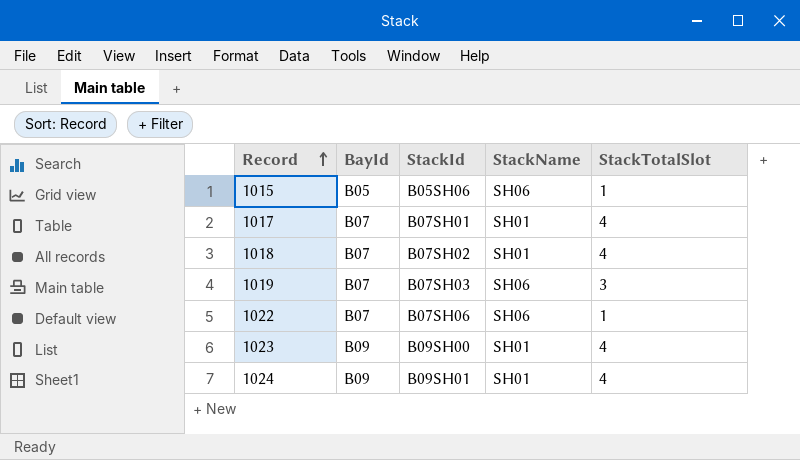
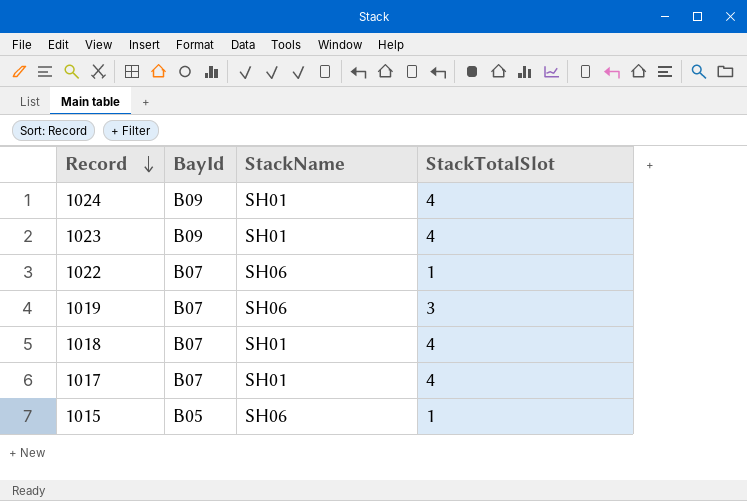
row order: Record ascending -> Record descending
column StackId | position: 3 -> none

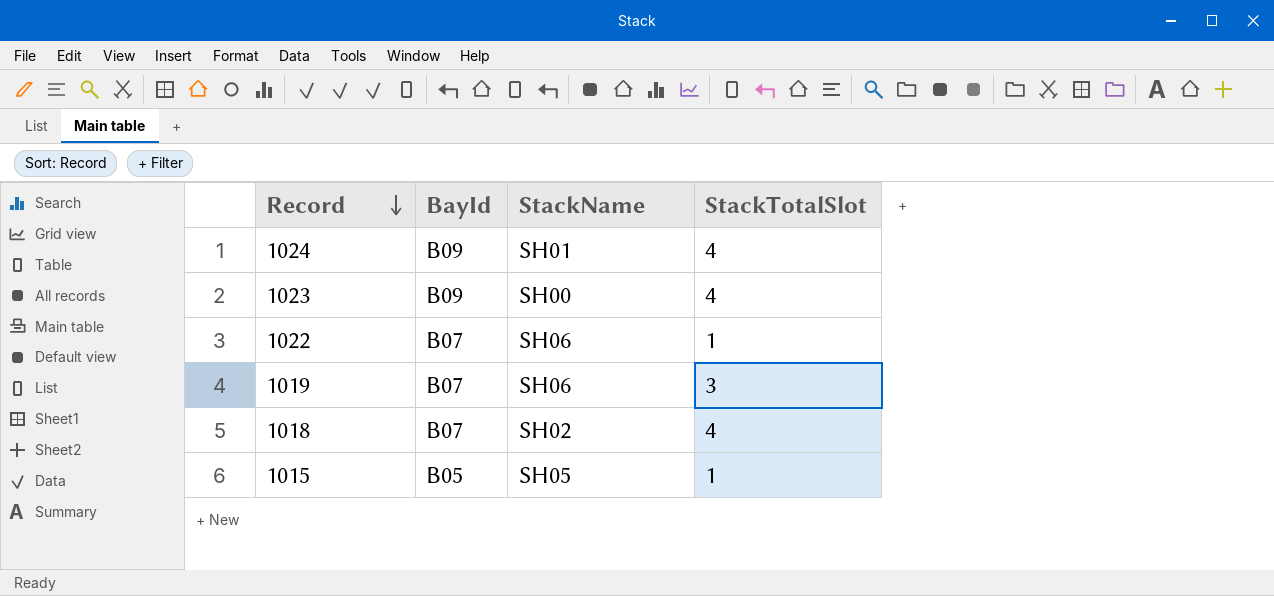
row 1017: B07 | SH01 | 4 -> none
1023 | StackName: SH01 -> SH00
1018 | StackName: SH01 -> SH02
1015 | StackName: SH06 -> SH05

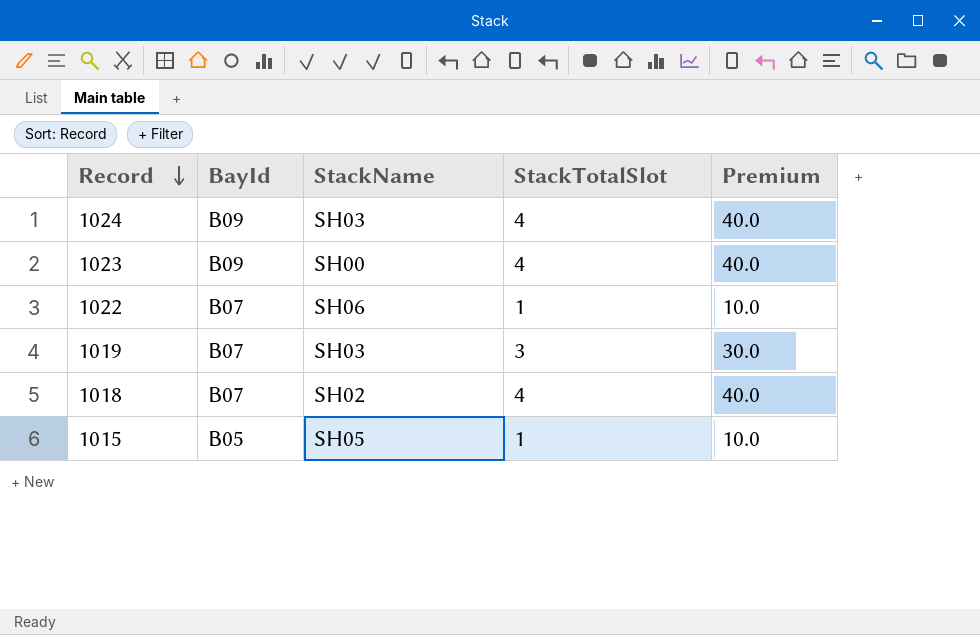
column Premium | formula: none -> [StackTotalSlot] * 10
1024 | StackName: SH01 -> SH03
1019 | StackName: SH06 -> SH03

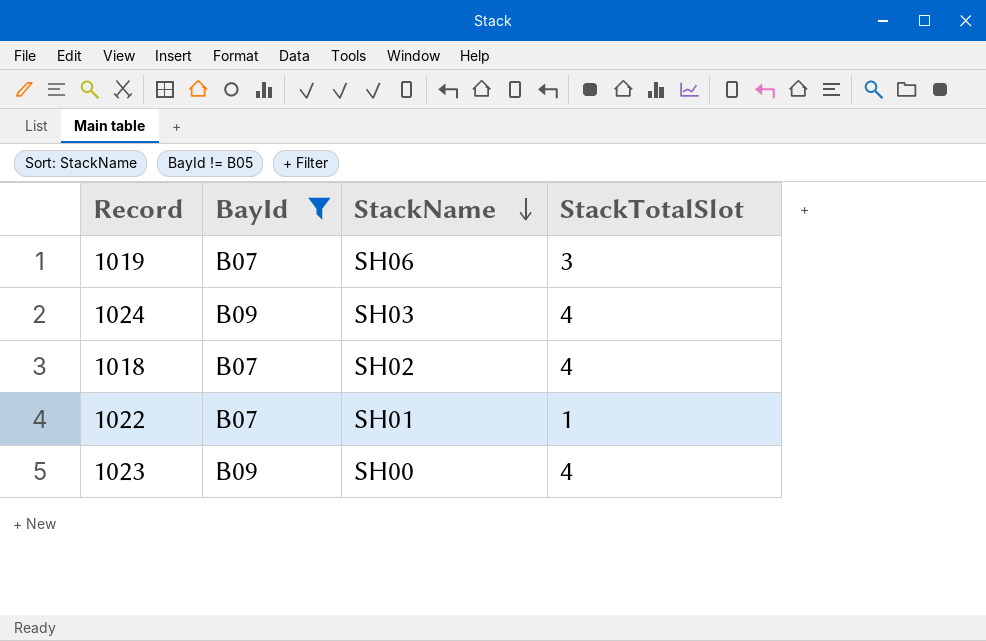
filter: none -> BayId != B05
row order: Record descending -> StackName descending
column Premium | formula: [StackTotalSlot] * 10 -> none
1019 | StackName: SH03 -> SH06
1022 | StackName: SH06 -> SH01

